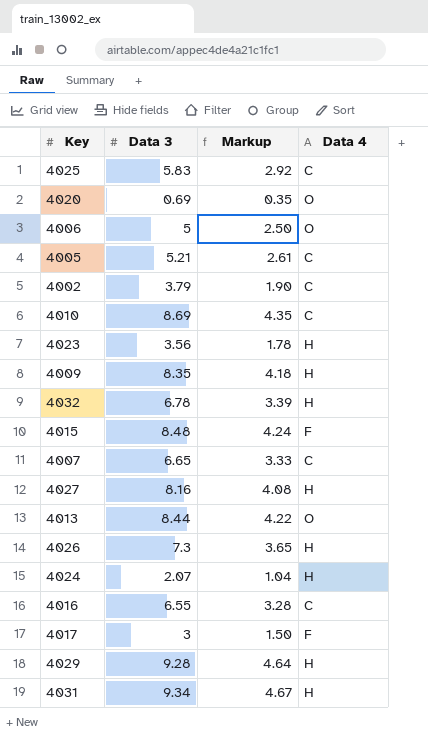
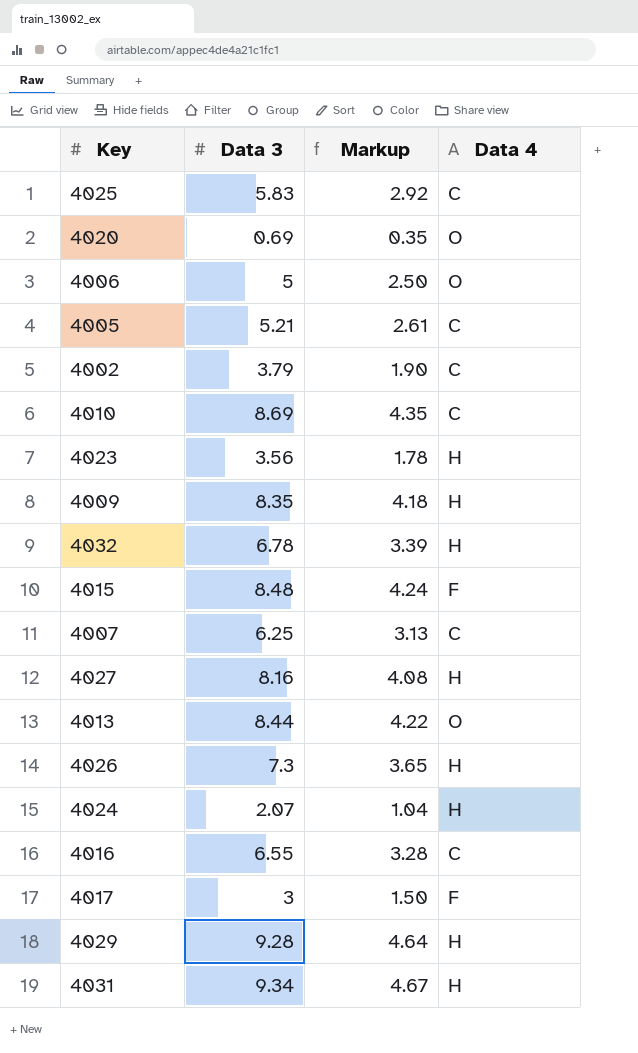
4007 | Data 3: 6.65 -> 6.25
4007 | Markup: 3.33 -> 3.13

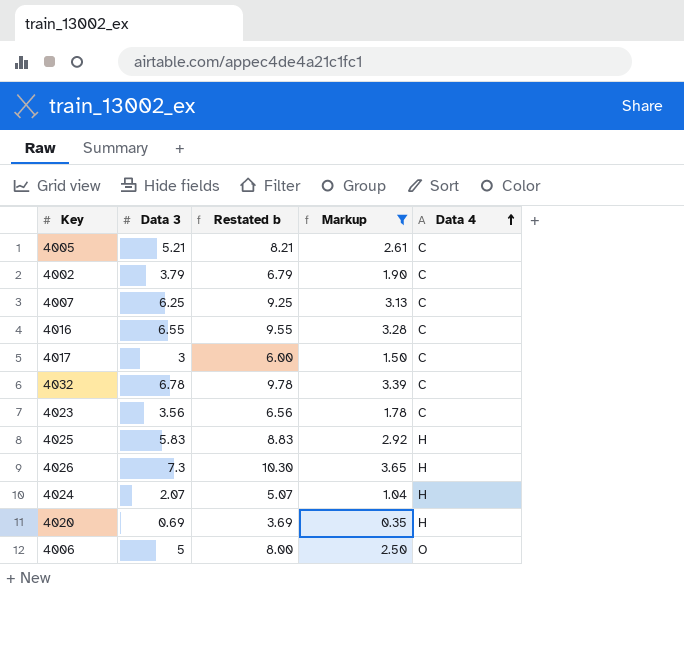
filter: none -> Markup <= 3.65
row order: none -> Data 4 ascending
column Restated b | formula: none -> [Data 3] + 3
4017 | Data 4: F -> C
4032 | Data 4: H -> C
4023 | Data 4: H -> C
4025 | Data 4: C -> H
4020 | Data 4: O -> H

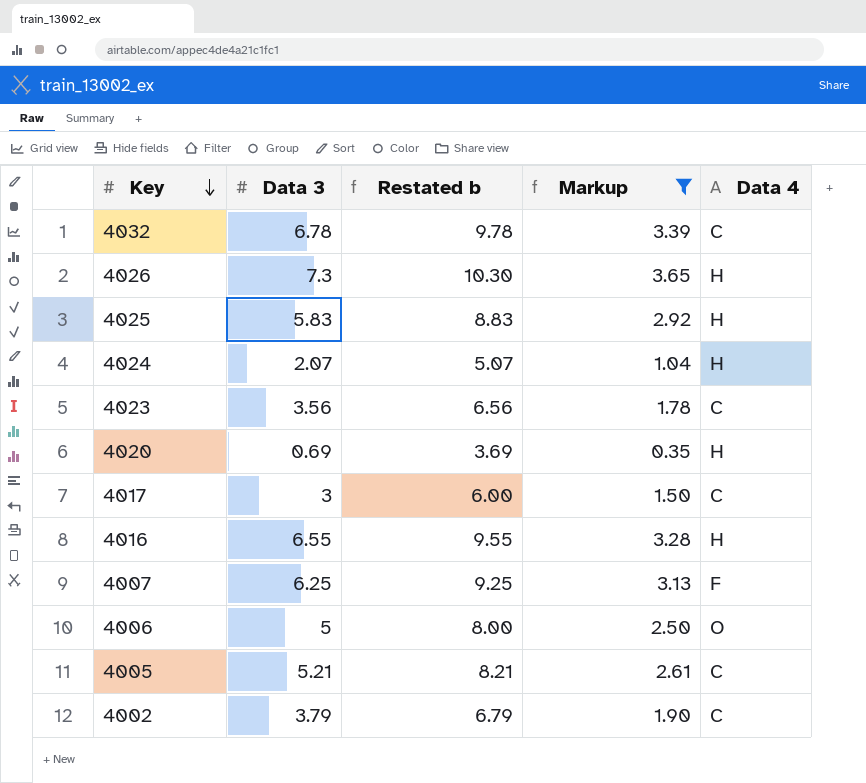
row order: Data 4 ascending -> Key descending
4016 | Data 4: C -> H
4007 | Data 4: C -> F

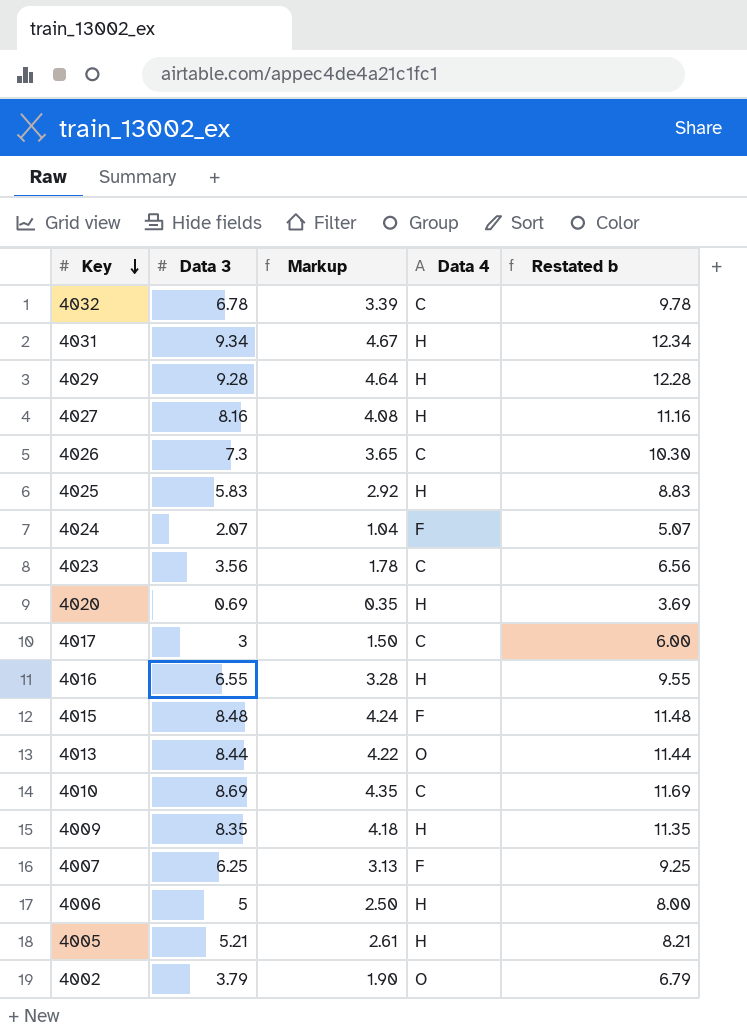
filter: Markup <= 3.65 -> none
column Restated b | position: 3 -> 5
4026 | Data 4: H -> C
4024 | Data 4: H -> F
4006 | Data 4: O -> H
4005 | Data 4: C -> H
4002 | Data 4: C -> O

